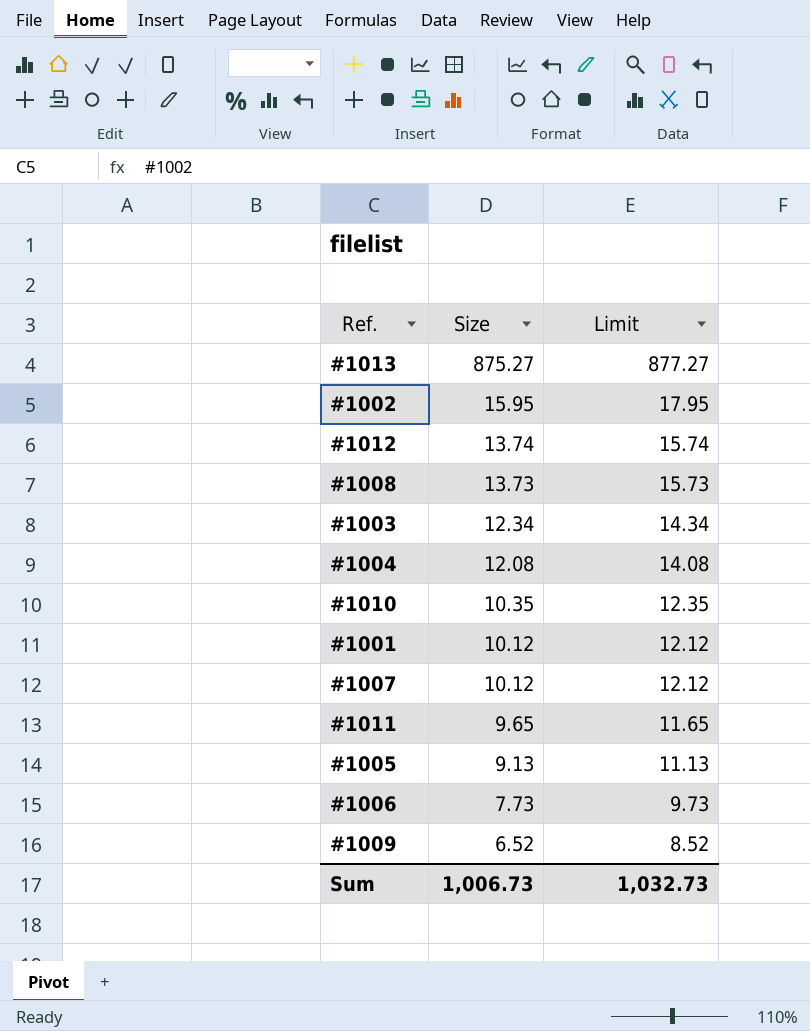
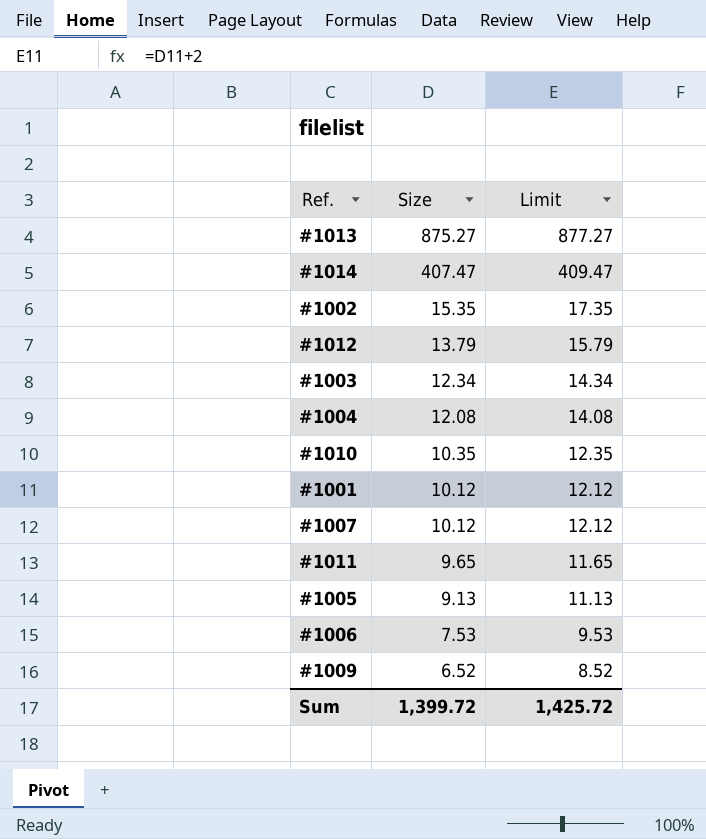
row #1008: 13.73 | 15.73 -> none
row #1014: none -> 407.47 | 409.47
#1002 | Size: 15.95 -> 15.35
#1002 | Limit: 17.95 -> 17.35
#1012 | Size: 13.74 -> 13.79
#1012 | Limit: 15.74 -> 15.79
#1006 | Size: 7.73 -> 7.53
#1006 | Limit: 9.73 -> 9.53
Sum | Size: 1,006.73 -> 1,399.72
Sum | Limit: 1,032.73 -> 1,425.72

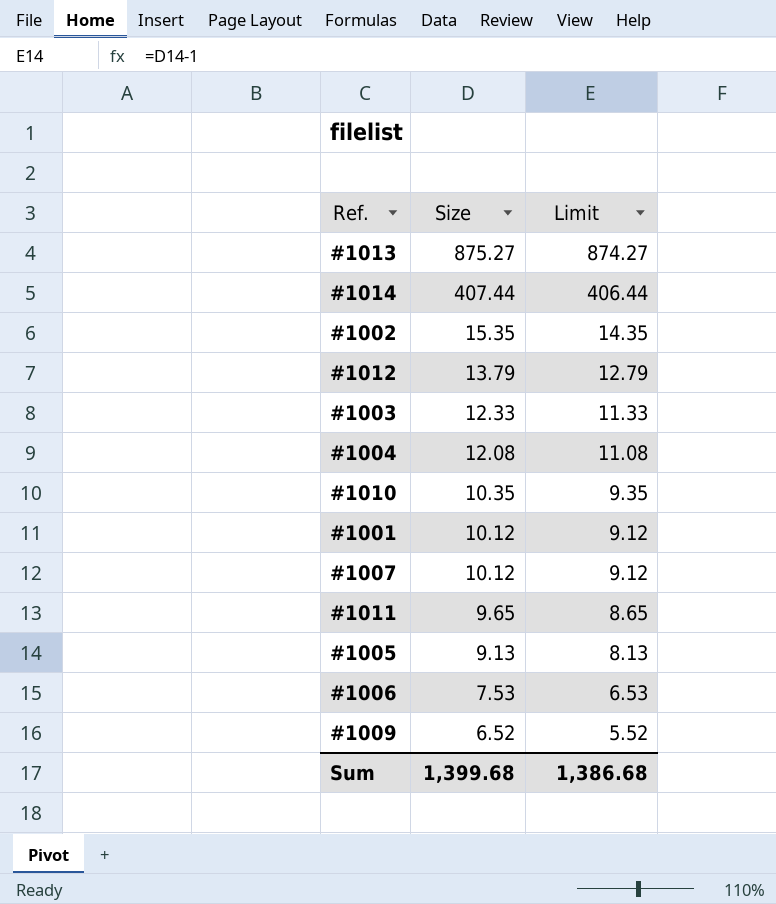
column Limit | formula: [Size] + 2 -> [Size] - 1
#1014 | Size: 407.47 -> 407.44
#1003 | Size: 12.34 -> 12.33
Sum | Size: 1,399.72 -> 1,399.68
Sum | Limit: 1,425.72 -> 1,386.68

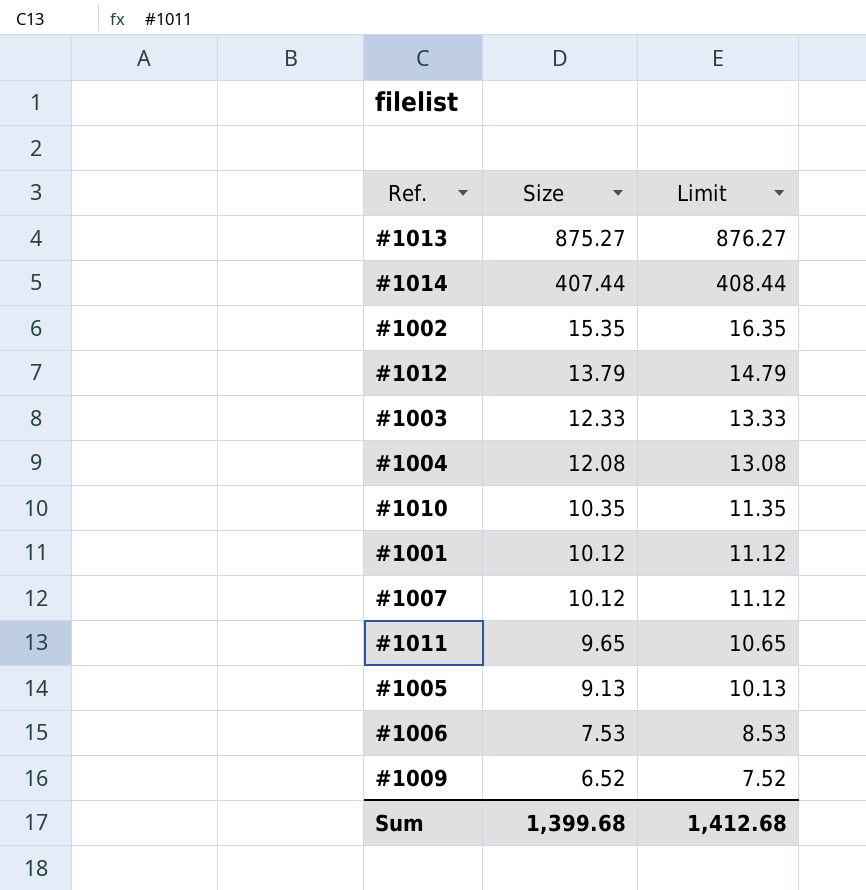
column Limit | formula: [Size] - 1 -> [Size] + 1
Sum | Limit: 1,386.68 -> 1,412.68

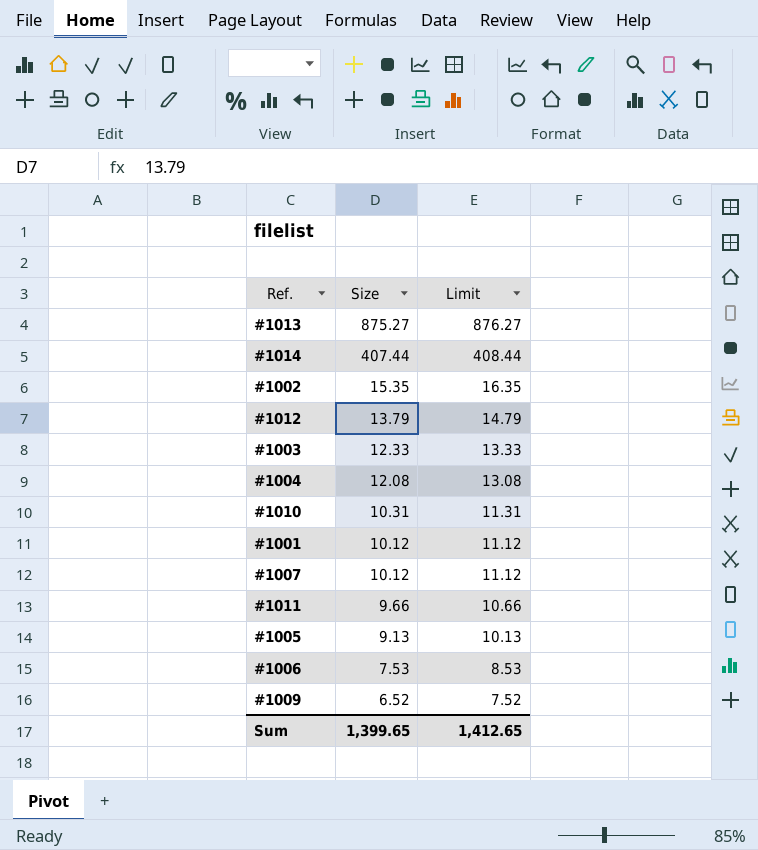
#1010 | Size: 10.35 -> 10.31
#1010 | Limit: 11.35 -> 11.31
#1011 | Size: 9.65 -> 9.66
#1011 | Limit: 10.65 -> 10.66
Sum | Size: 1,399.68 -> 1,399.65
Sum | Limit: 1,412.68 -> 1,412.65

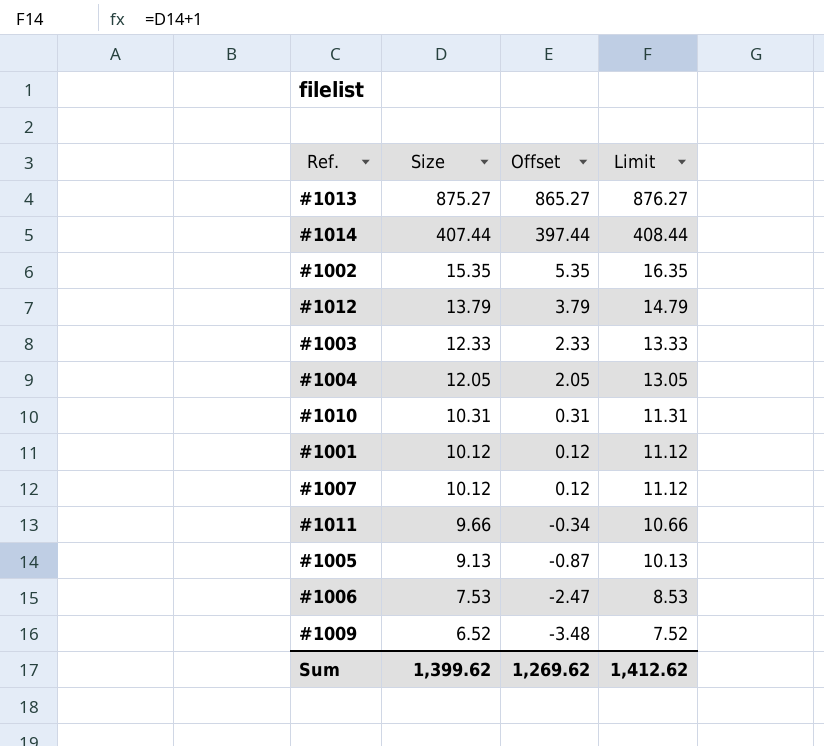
column Offset | formula: none -> [Size] - 10
#1004 | Size: 12.08 -> 12.05
#1004 | Limit: 13.08 -> 13.05
Sum | Size: 1,399.65 -> 1,399.62
Sum | Limit: 1,412.65 -> 1,412.62

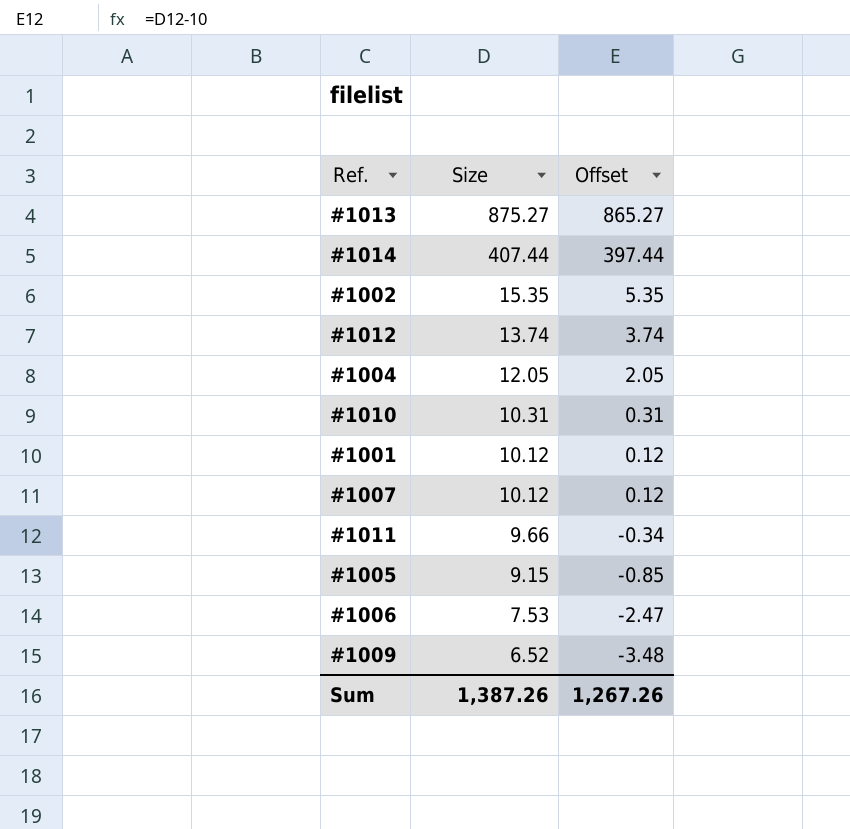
column Limit | formula: [Size] + 1 -> none
row #1003: 12.33 | 2.33 | 13.33 -> none
#1012 | Size: 13.79 -> 13.74
#1012 | Offset: 3.79 -> 3.74
#1005 | Size: 9.13 -> 9.15
#1005 | Offset: -0.87 -> -0.85
Sum | Size: 1,399.62 -> 1,387.26
Sum | Offset: 1,269.62 -> 1,267.26

